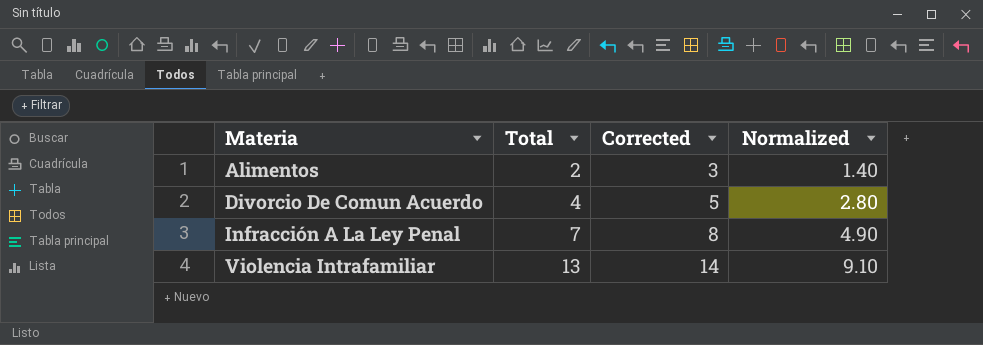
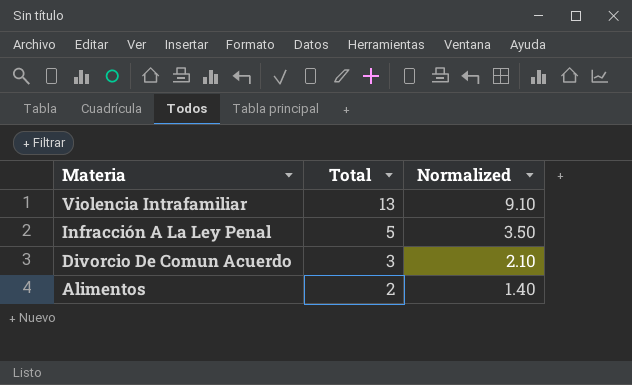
row order: Materia ascending -> Materia descending
column Corrected | formula: [Total] + 1 -> none
Infracción A La Ley Penal | Total: 7 -> 5
Infracción A La Ley Penal | Normalized: 4.90 -> 3.50
Divorcio De Comun Acuerdo | Total: 4 -> 3
Divorcio De Comun Acuerdo | Normalized: 2.80 -> 2.10

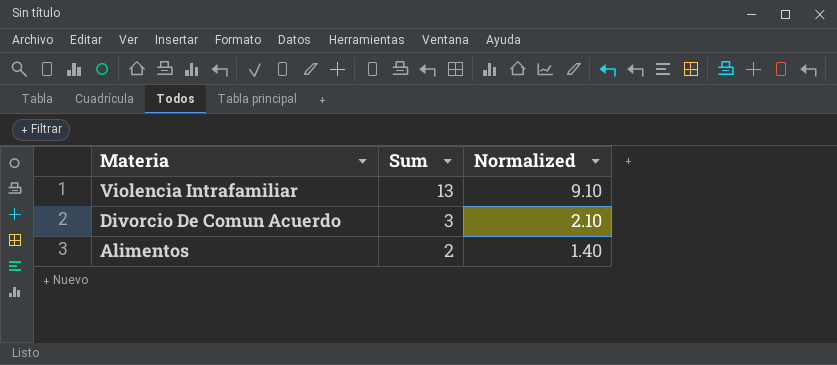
column name: Total -> Sum
row Infracción A La Ley Penal: 5 | 3.50 -> none

